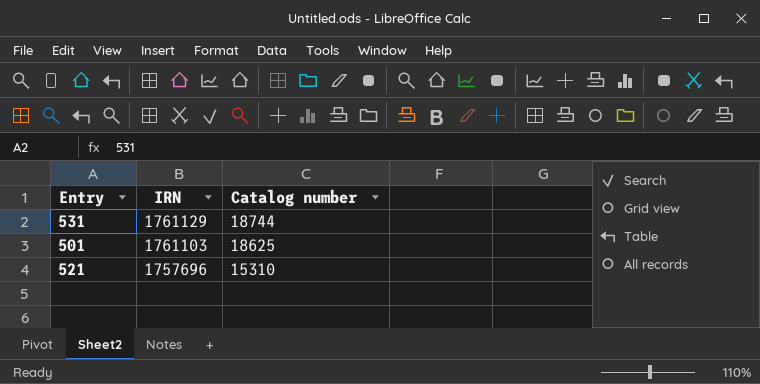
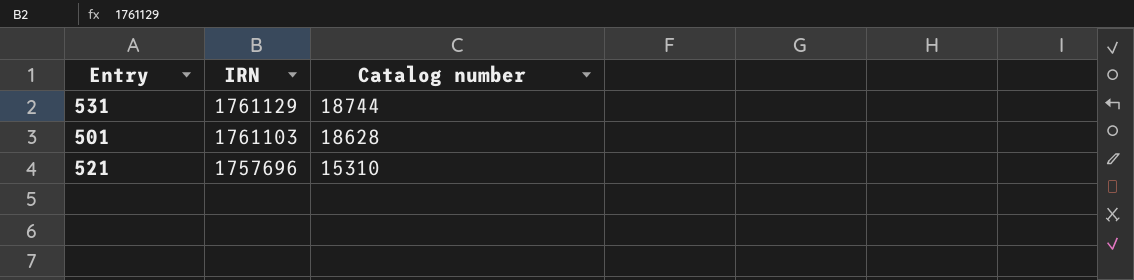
501 | Catalog number: 18625 -> 18628

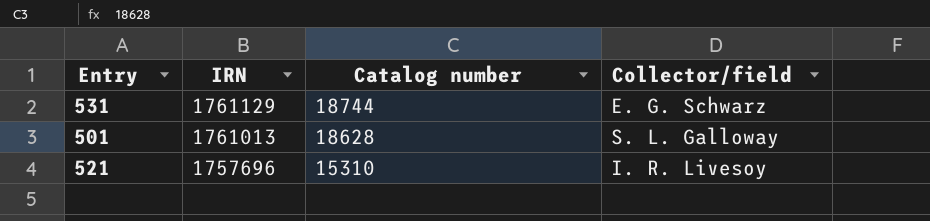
column Collector/field | position: none -> 4
501 | IRN: 1761103 -> 1761013

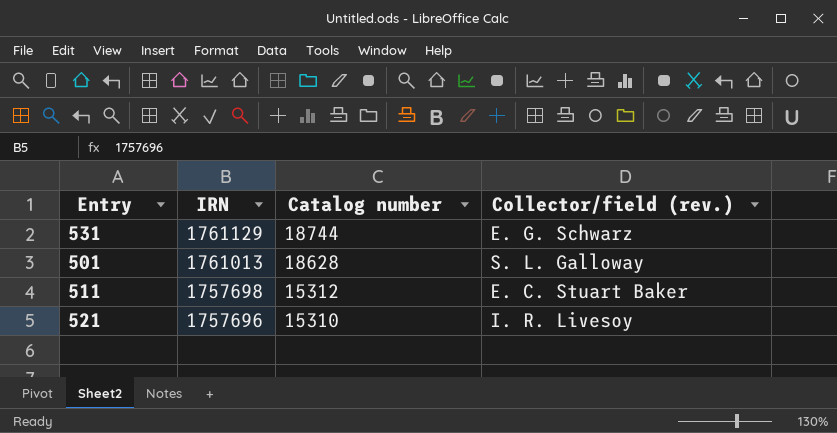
column name: Collector/field -> Collector/field (rev.)
row 511: none -> 1757698 | 15312 | E. C. Stuart Baker

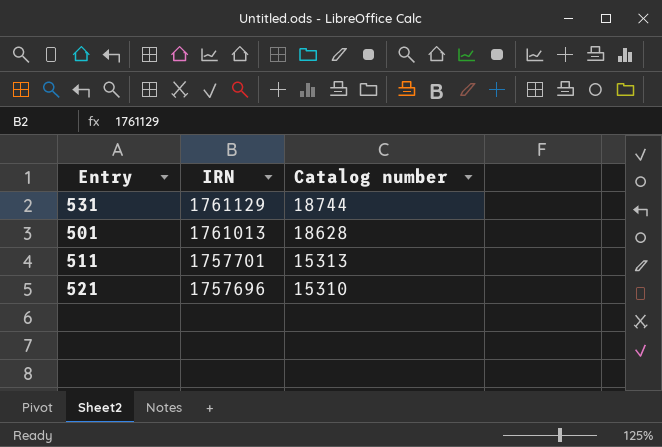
column Collector/field (rev.) | position: 4 -> none
511 | IRN: 1757698 -> 1757701
511 | Catalog number: 15312 -> 15313

